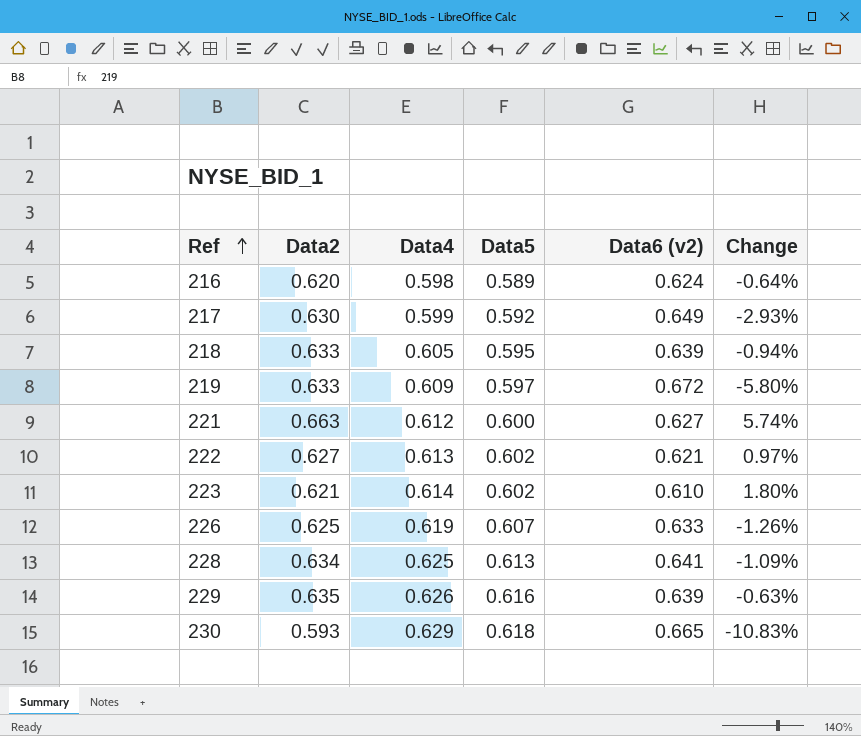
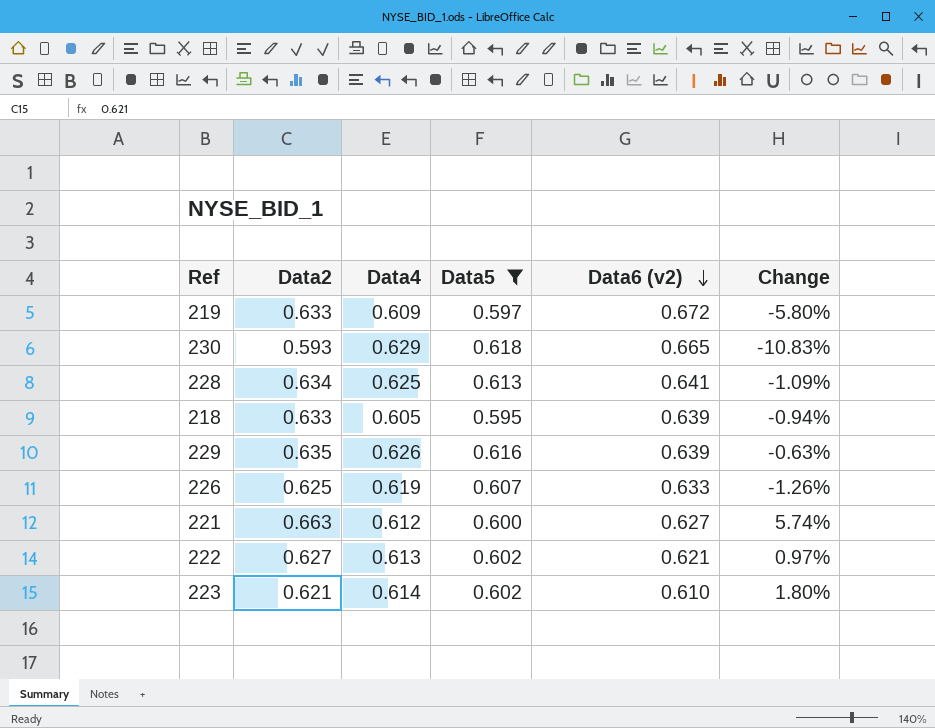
filter: none -> Data5 >= 0.595
row order: Ref ascending -> Data6 (v2) descending

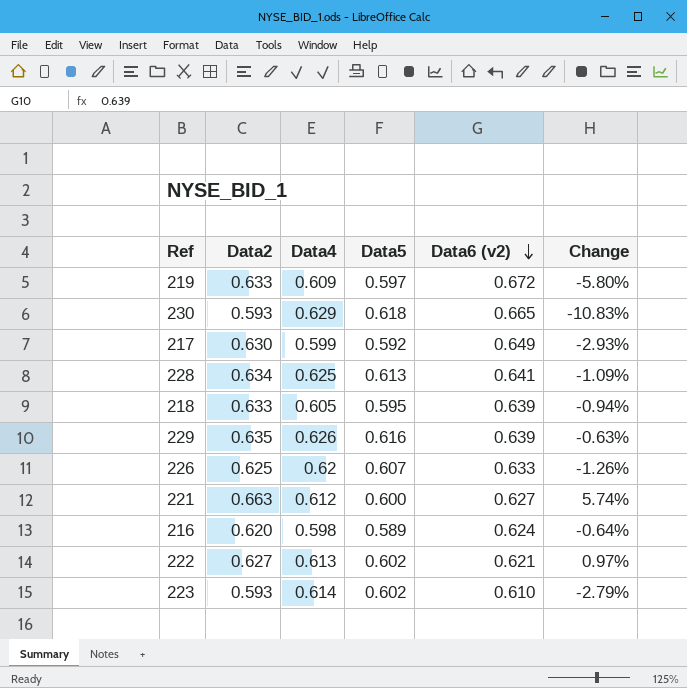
filter: Data5 >= 0.595 -> none
226 | Data4: 0.619 -> 0.62
223 | Data2: 0.621 -> 0.593
223 | Change: 1.80% -> -2.79%

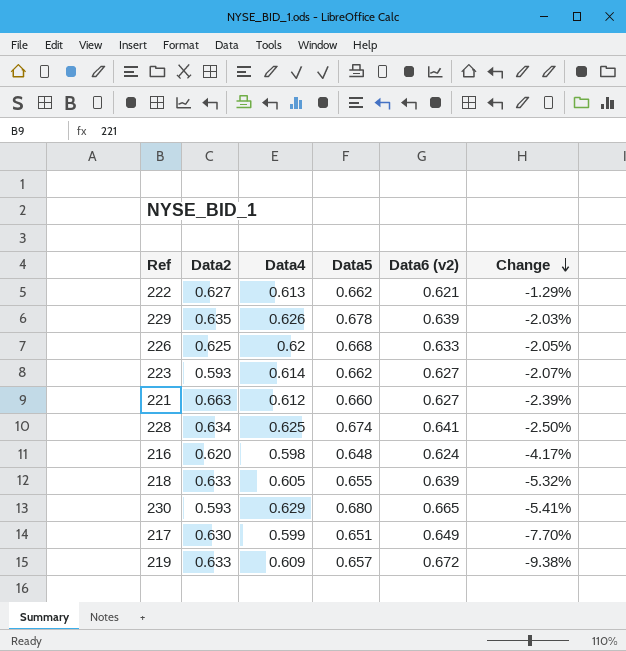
row order: Data6 (v2) descending -> Change descending
column Change | formula: ([Data2] - [Data6 (v2)]) / [Data6 (v2)] -> ([Data4] - [Data6 (v2)]) / [Data6 (v2)]
222 | Data5: 0.602 -> 0.662
229 | Data5: 0.616 -> 0.678
226 | Data5: 0.607 -> 0.668
223 | Data5: 0.602 -> 0.662
223 | Data6 (v2): 0.610 -> 0.627
221 | Data5: 0.600 -> 0.660
228 | Data5: 0.613 -> 0.674
216 | Data5: 0.589 -> 0.648
218 | Data5: 0.595 -> 0.655
230 | Data5: 0.618 -> 0.680
217 | Data5: 0.592 -> 0.651
219 | Data5: 0.597 -> 0.657

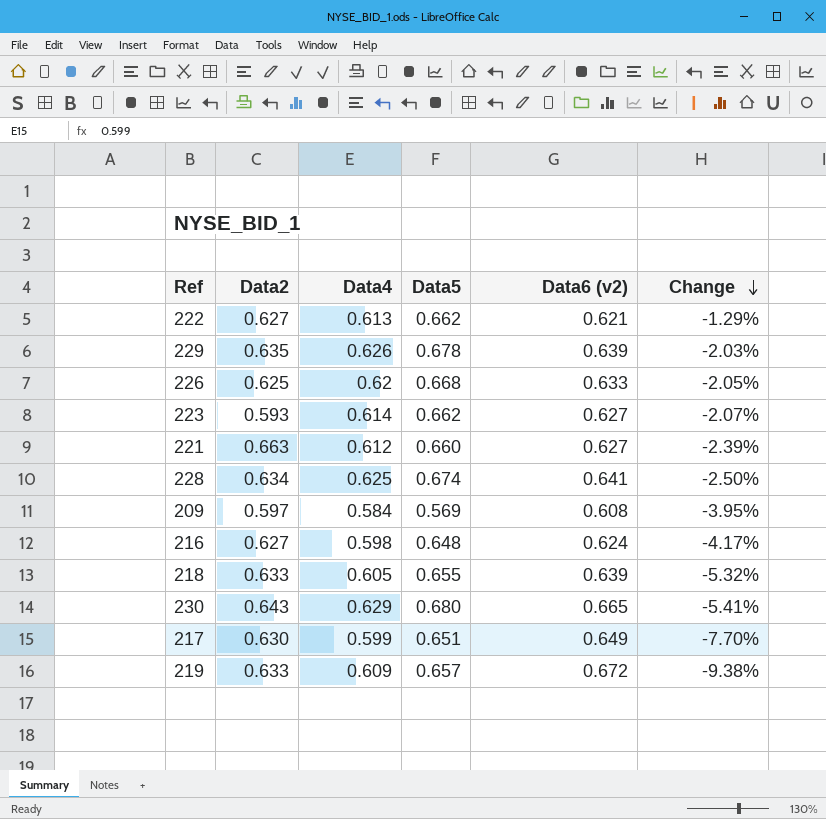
row 209: none -> 0.597 | 0.584 | 0.569 | 0.608 | -3.95%
216 | Data2: 0.620 -> 0.627
230 | Data2: 0.593 -> 0.643

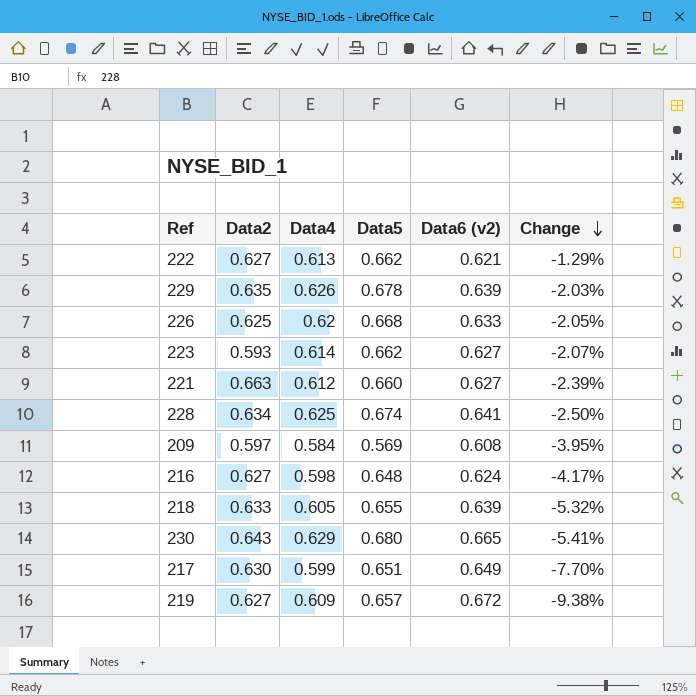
219 | Data2: 0.633 -> 0.627

